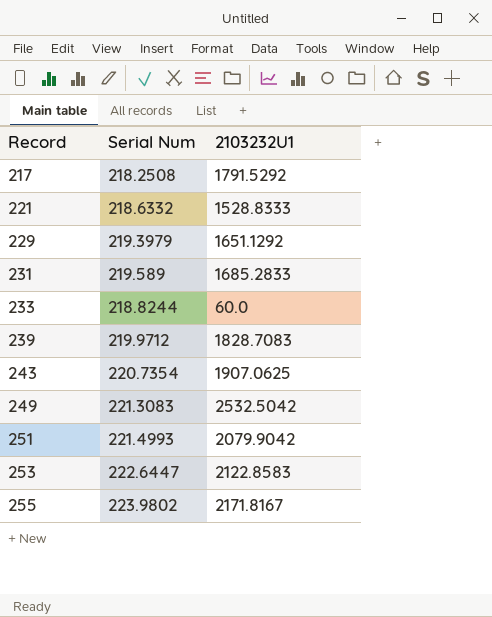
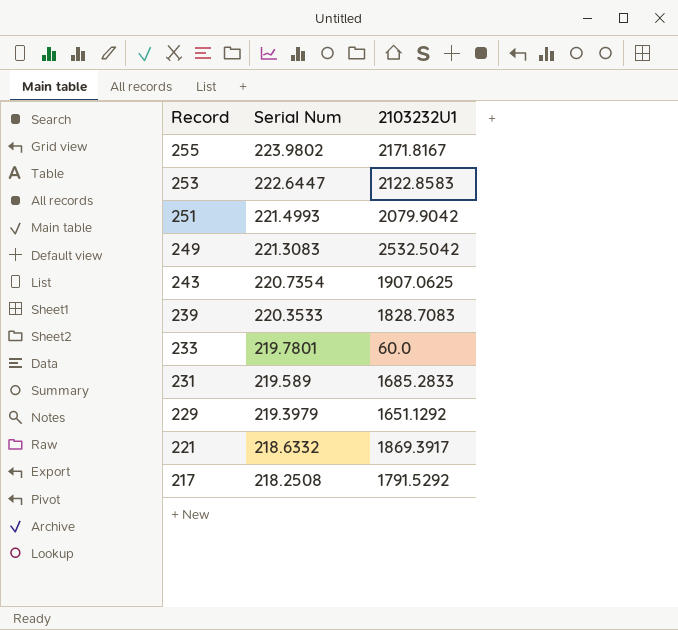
row order: Record ascending -> Record descending
239 | Serial Num: 219.9712 -> 220.3533
233 | Serial Num: 218.8244 -> 219.7801
221 | 2103232U1: 1528.8333 -> 1869.3917

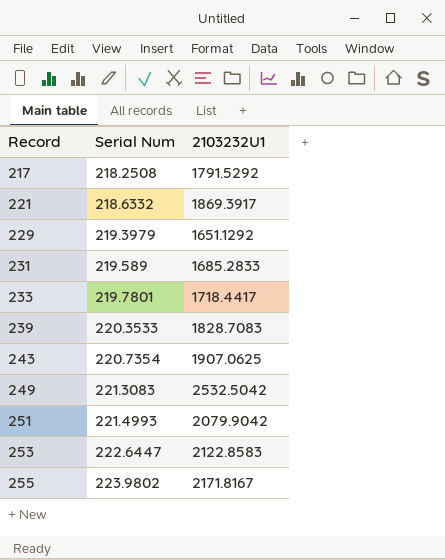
row order: Record descending -> Record ascending
233 | 2103232U1: 60.0 -> 1718.4417

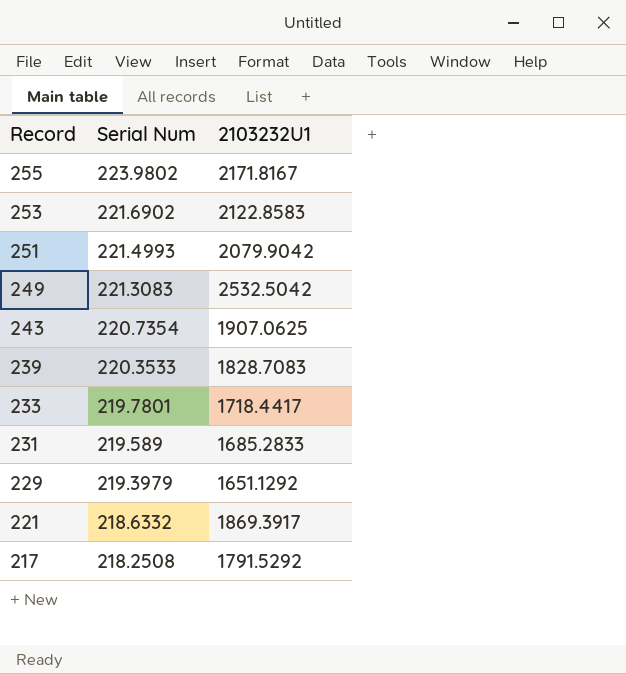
row order: Record ascending -> Record descending
253 | Serial Num: 222.6447 -> 221.6902

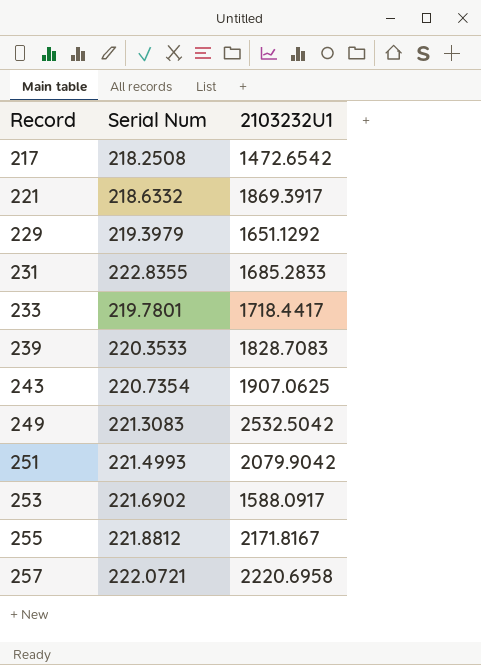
row order: Record descending -> Record ascending
217 | 2103232U1: 1791.5292 -> 1472.6542
231 | Serial Num: 219.589 -> 222.8355
253 | 2103232U1: 2122.8583 -> 1588.0917
255 | Serial Num: 223.9802 -> 221.8812
row 257: none -> 222.0721 | 2220.6958

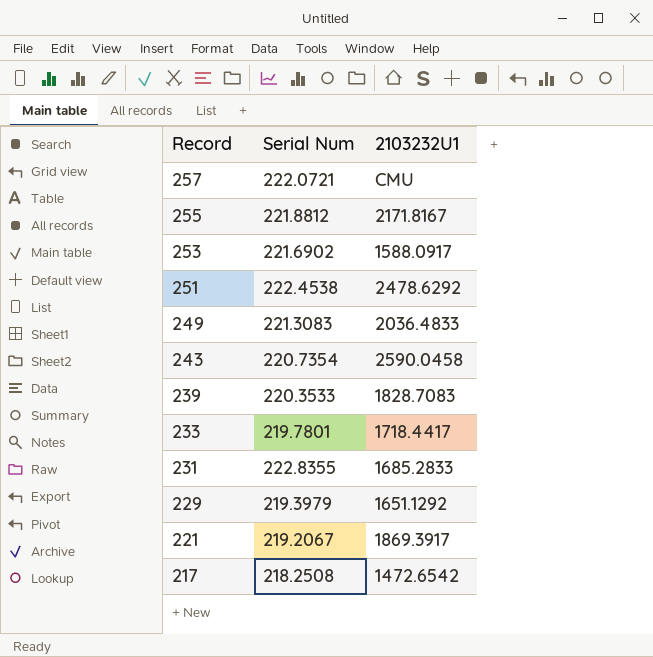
row order: Record ascending -> Record descending
257 | 2103232U1: 2220.6958 -> CMU
251 | Serial Num: 221.4993 -> 222.4538
251 | 2103232U1: 2079.9042 -> 2478.6292
249 | 2103232U1: 2532.5042 -> 2036.4833
243 | 2103232U1: 1907.0625 -> 2590.0458
221 | Serial Num: 218.6332 -> 219.2067

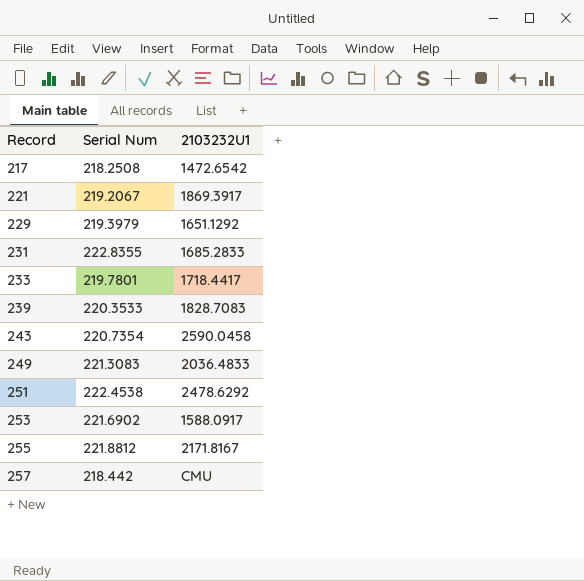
row order: Record descending -> Record ascending
257 | Serial Num: 222.0721 -> 218.442

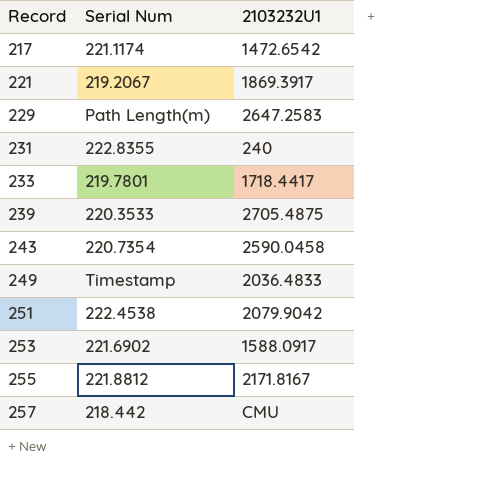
217 | Serial Num: 218.2508 -> 221.1174
229 | Serial Num: 219.3979 -> Path Length(m)
229 | 2103232U1: 1651.1292 -> 2647.2583
231 | 2103232U1: 1685.2833 -> 240
239 | 2103232U1: 1828.7083 -> 2705.4875
249 | Serial Num: 221.3083 -> Timestamp
251 | 2103232U1: 2478.6292 -> 2079.9042

